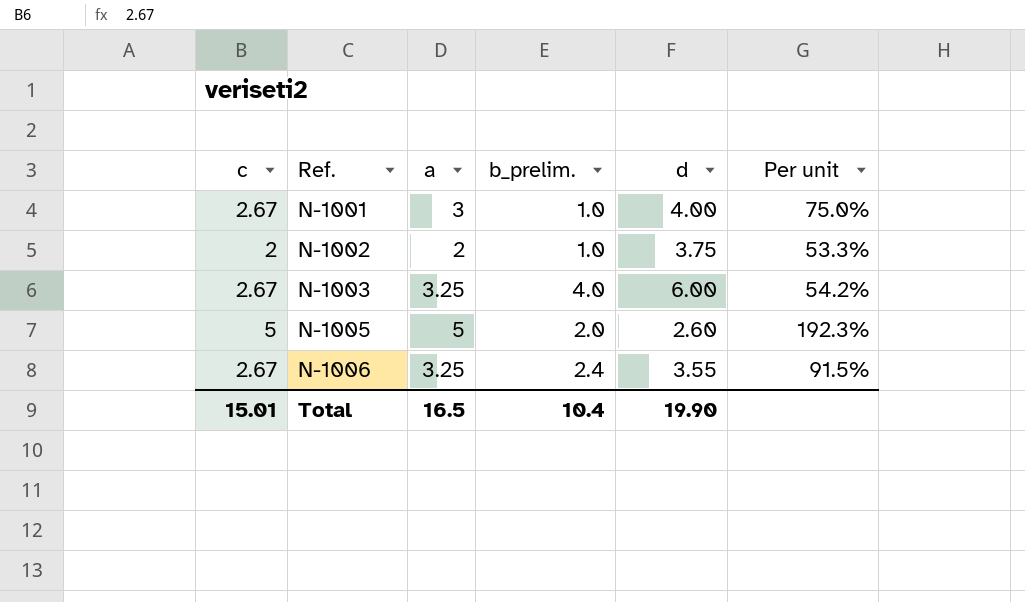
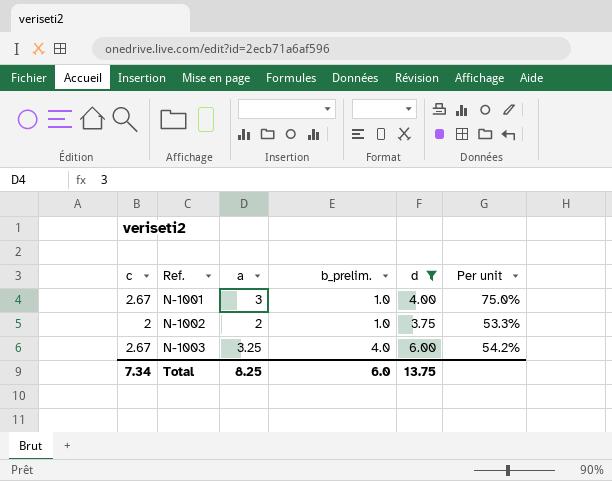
filter: none -> d >= 3.75
Total | c: 15.01 -> 7.34
Total | a: 16.5 -> 8.25
Total | b_prelim.: 10.4 -> 6.0
Total | d: 19.90 -> 13.75

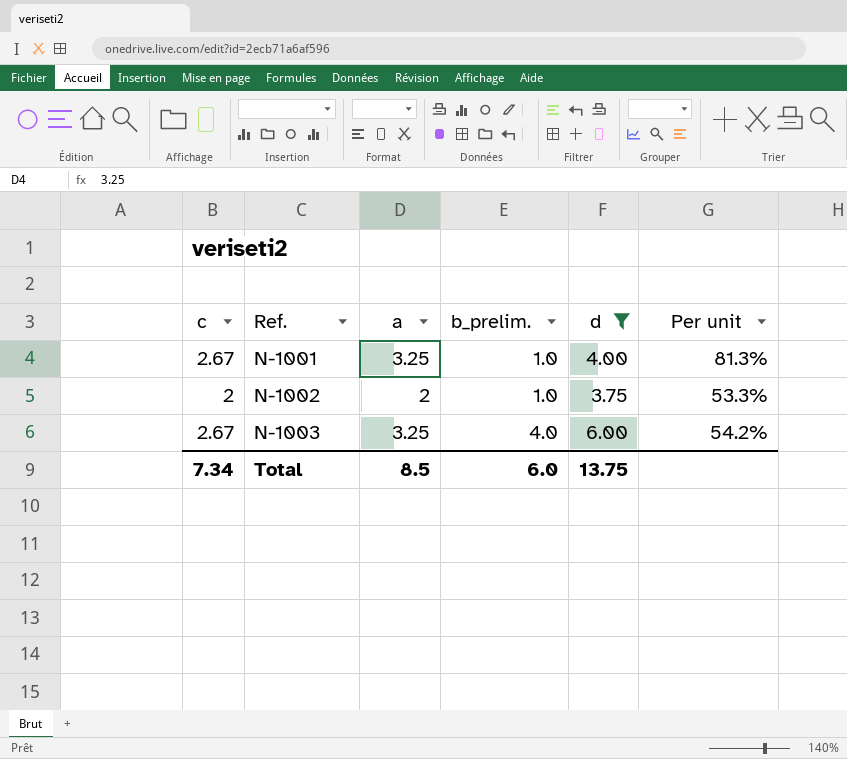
N-1001 | a: 3 -> 3.25
N-1001 | Per unit: 75.0% -> 81.3%
Total | a: 8.25 -> 8.5

